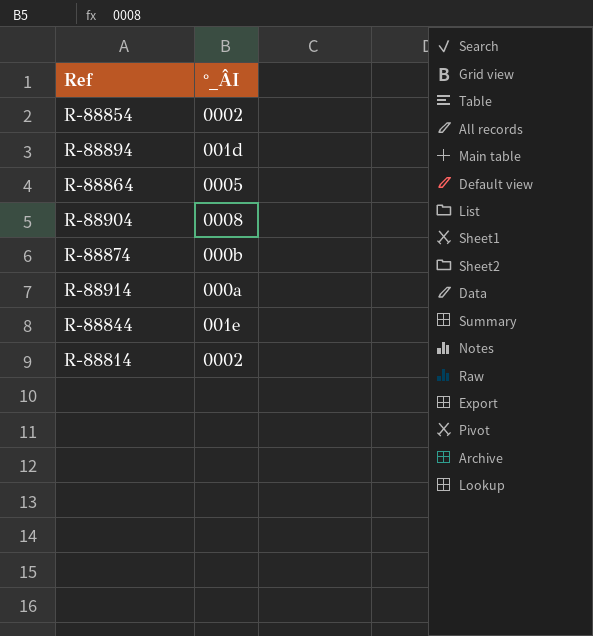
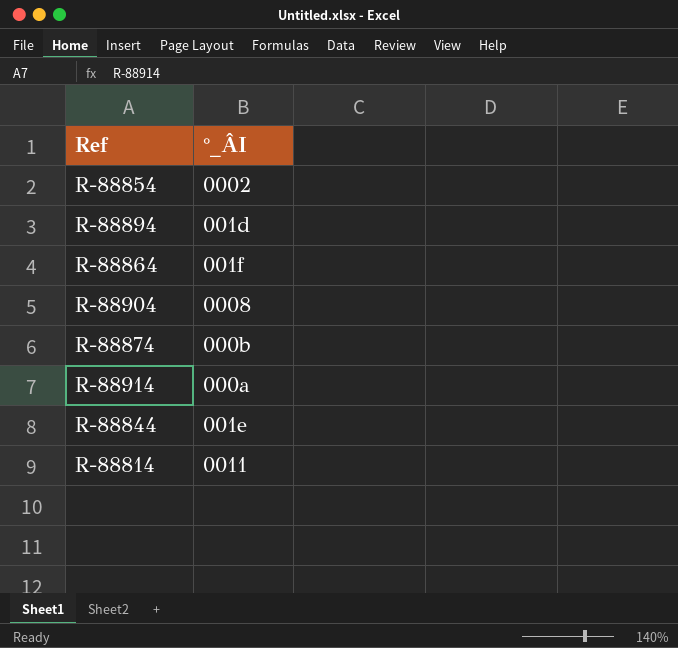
R-88864 | °_ÂI: 0005 -> 001f
R-88814 | °_ÂI: 0002 -> 0011

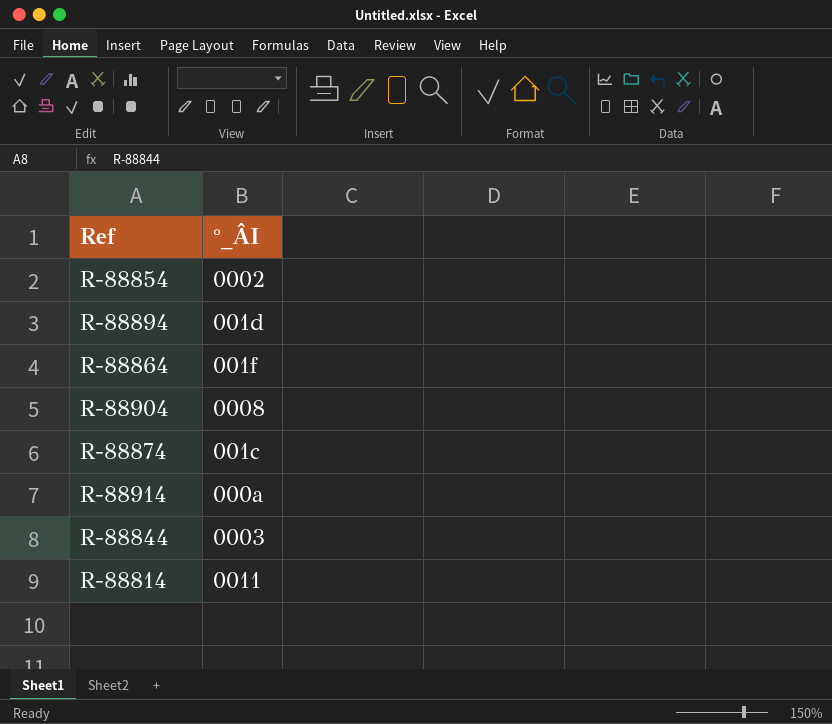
R-88874 | °_ÂI: 000b -> 001c
R-88844 | °_ÂI: 001e -> 0003

